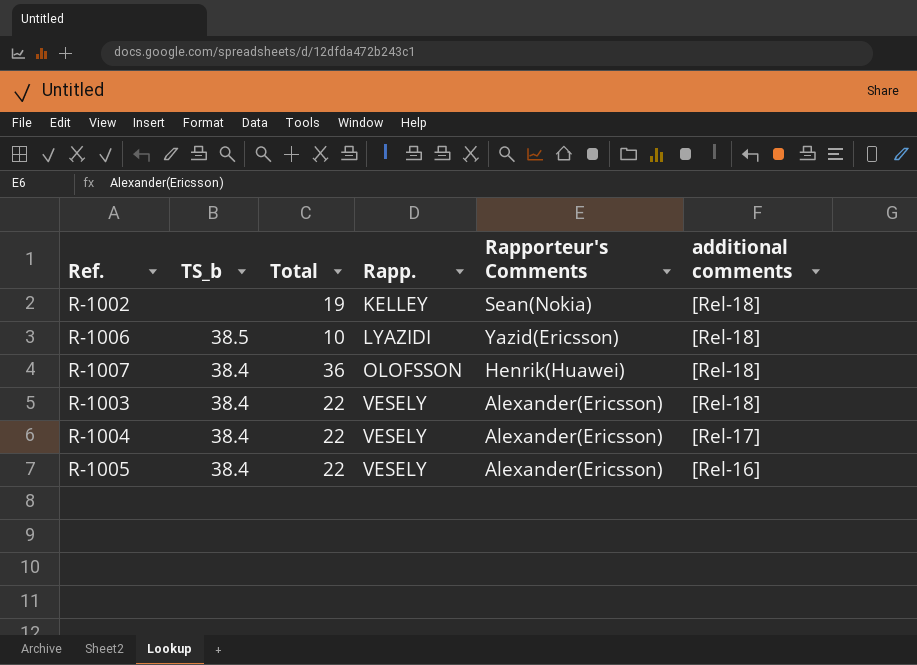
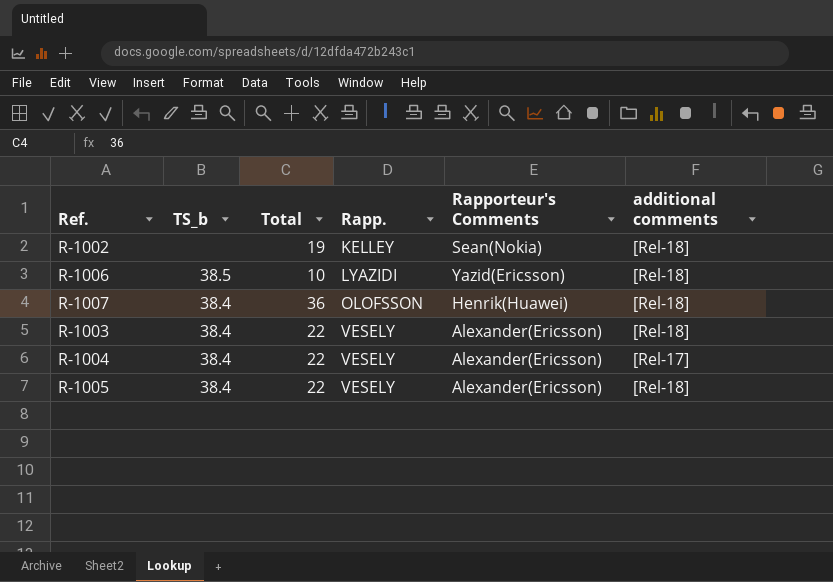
R-1005 | additional comments: [Rel-16] -> [Rel-18]

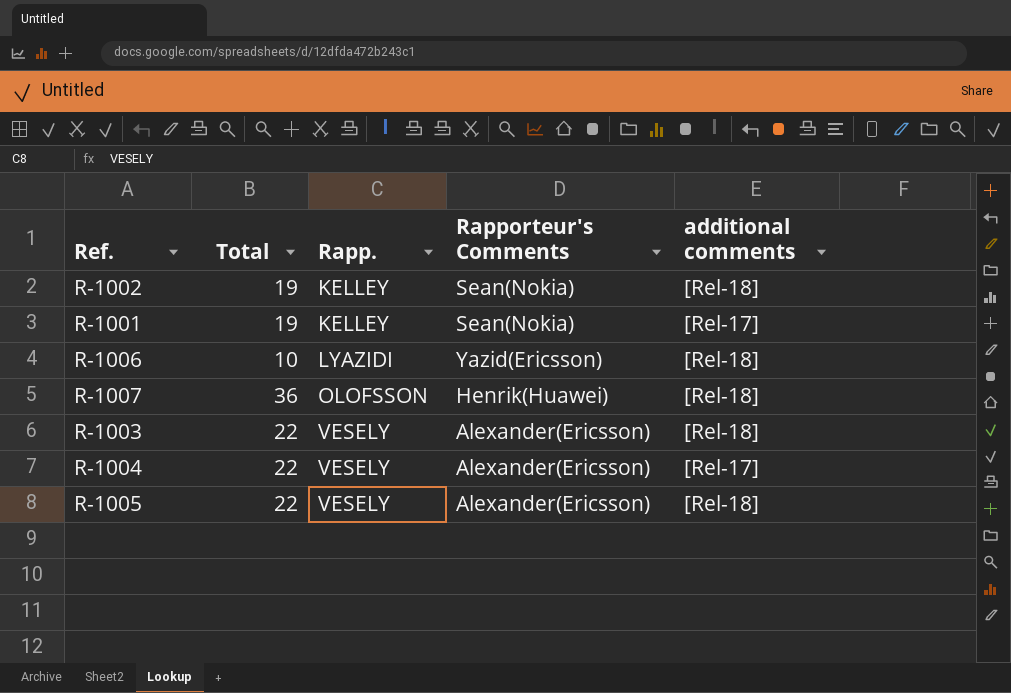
column TS_b | position: 2 -> none
row R-1001: none -> 19 | KELLEY | Sean(Nokia) | [Rel-17]

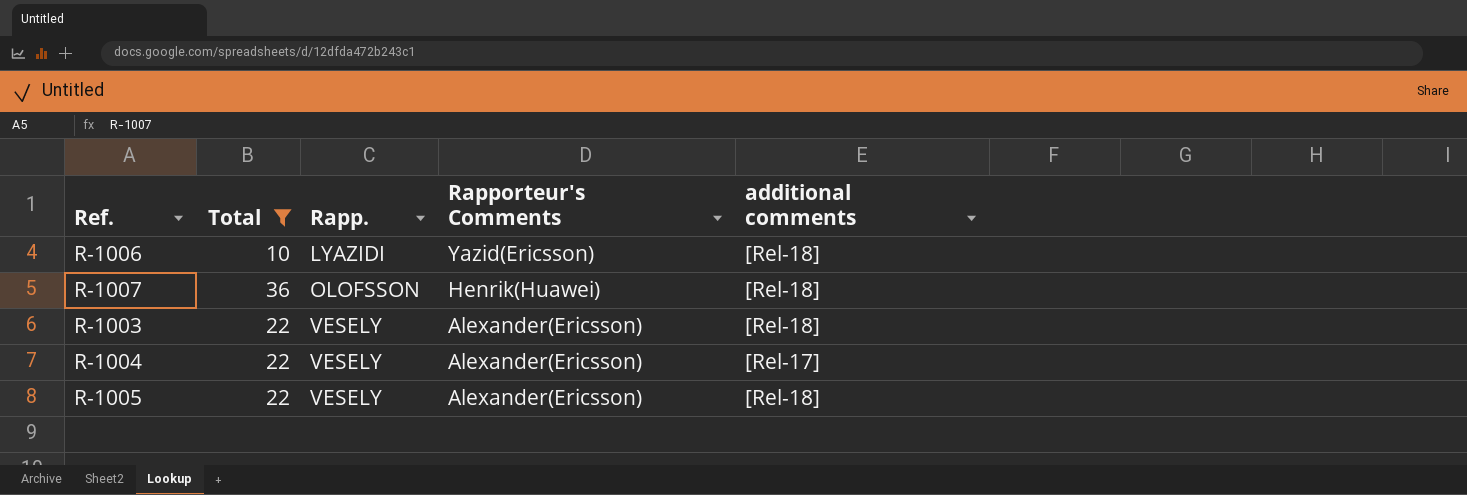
filter: none -> Total != 19

